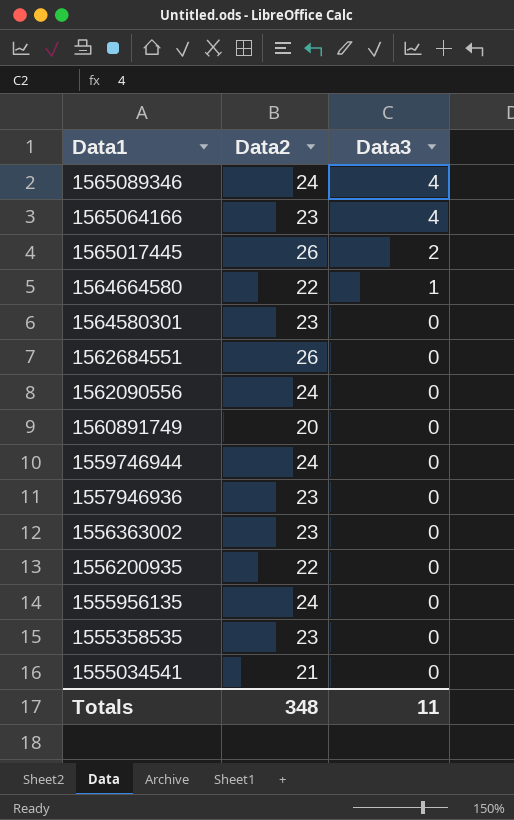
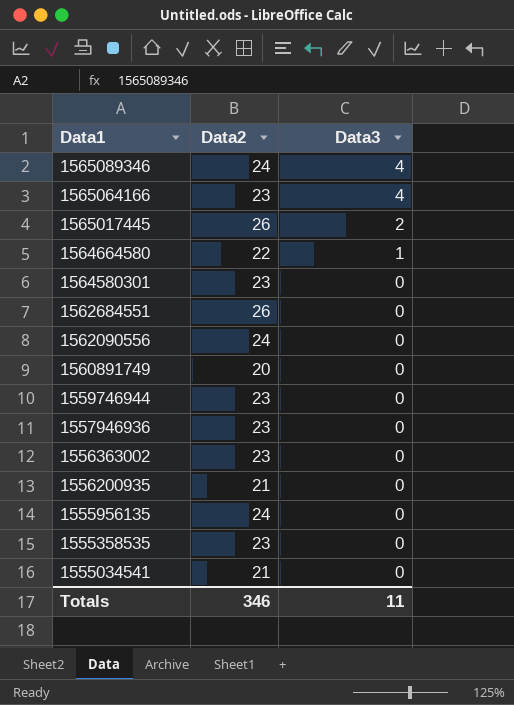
1559746944 | Data2: 24 -> 23
1556200935 | Data2: 22 -> 21
Totals | Data2: 348 -> 346

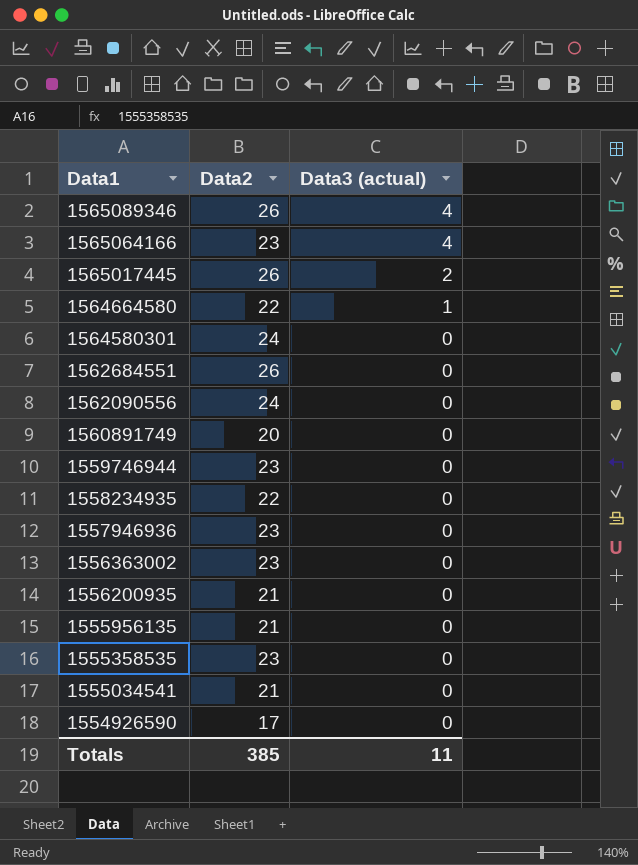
column name: Data3 -> Data3 (actual)
1565089346 | Data2: 24 -> 26
1564580301 | Data2: 23 -> 24
row 1558234935: none -> 22 | 0
1555956135 | Data2: 24 -> 21
row 1554926590: none -> 17 | 0
Totals | Data2: 346 -> 385

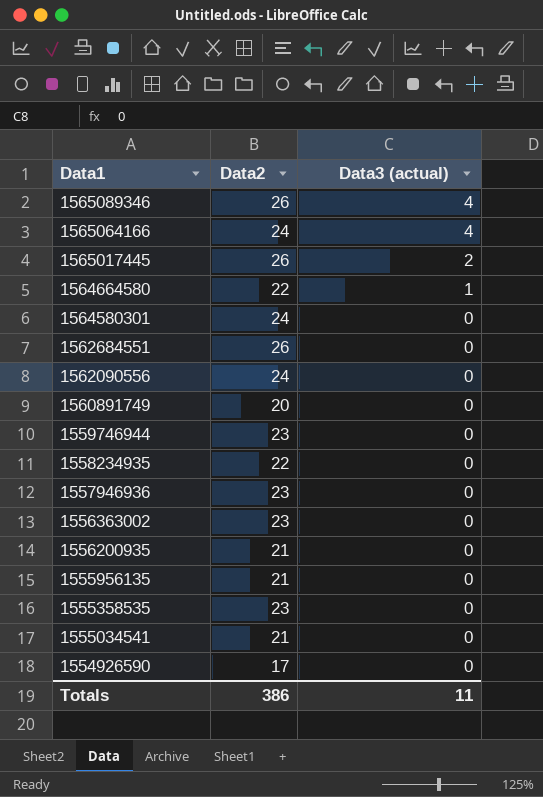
1565064166 | Data2: 23 -> 24
Totals | Data2: 385 -> 386

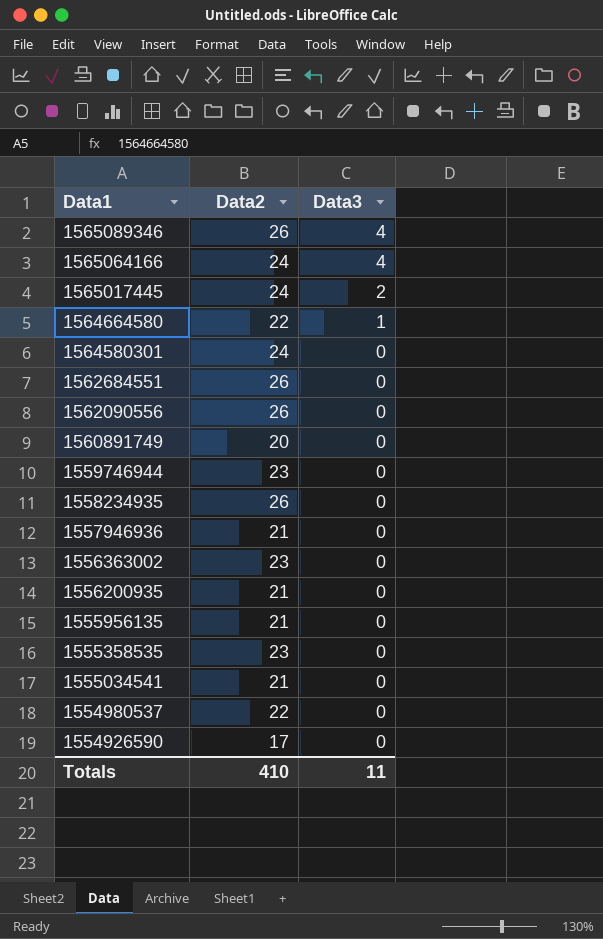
column name: Data3 (actual) -> Data3
1565017445 | Data2: 26 -> 24
1562090556 | Data2: 24 -> 26
1558234935 | Data2: 22 -> 26
1557946936 | Data2: 23 -> 21
row 1554980537: none -> 22 | 0
Totals | Data2: 386 -> 410

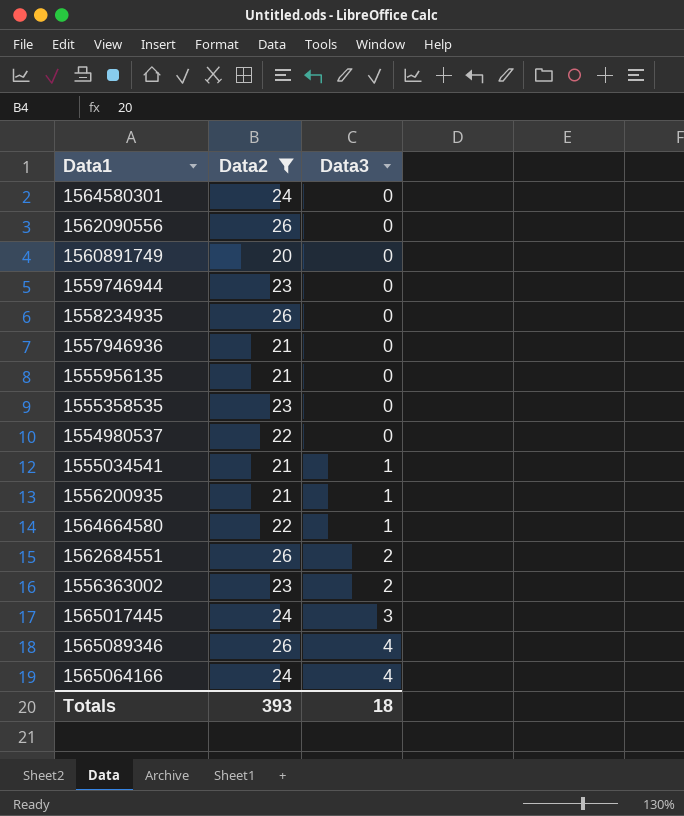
filter: none -> Data2 != 17
row order: Data1 descending -> Data3 ascending
1555034541 | Data3: 0 -> 1
1556200935 | Data3: 0 -> 1
1562684551 | Data3: 0 -> 2
1556363002 | Data3: 0 -> 2
1565017445 | Data3: 2 -> 3
Totals | Data2: 410 -> 393
Totals | Data3: 11 -> 18

